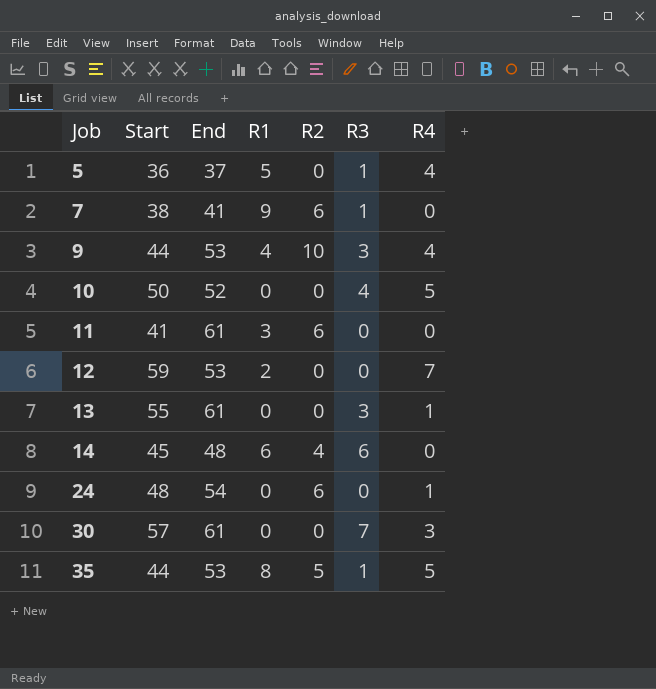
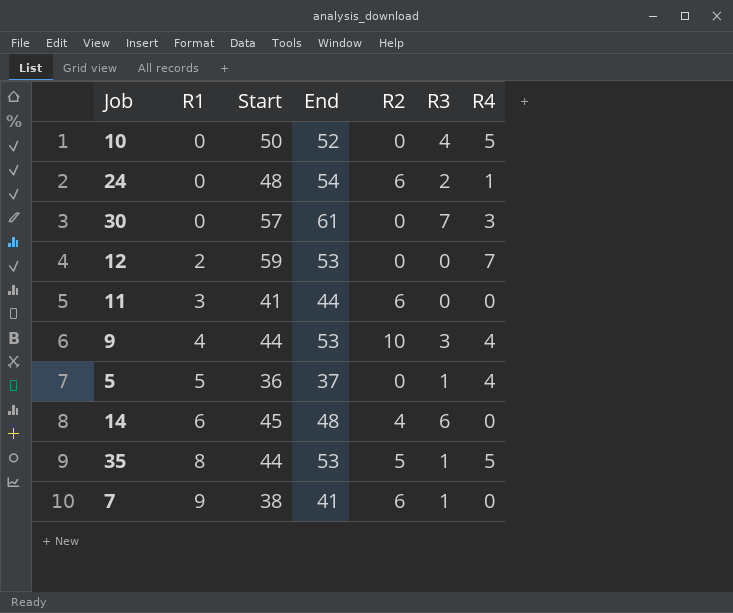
row order: Job ascending -> R1 ascending
column R1 | position: 4 -> 2
row 13: 55 | 61 | 0 | 0 | 3 | 1 -> none
24 | R3: 0 -> 2
11 | End: 61 -> 44

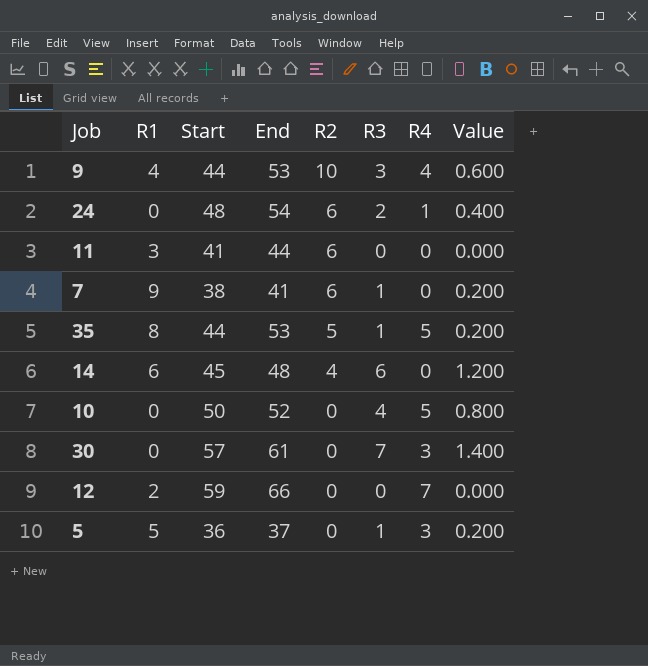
row order: R1 ascending -> R2 descending
column Value | formula: none -> [R3] * 0.2
12 | End: 53 -> 66
5 | R4: 4 -> 3

